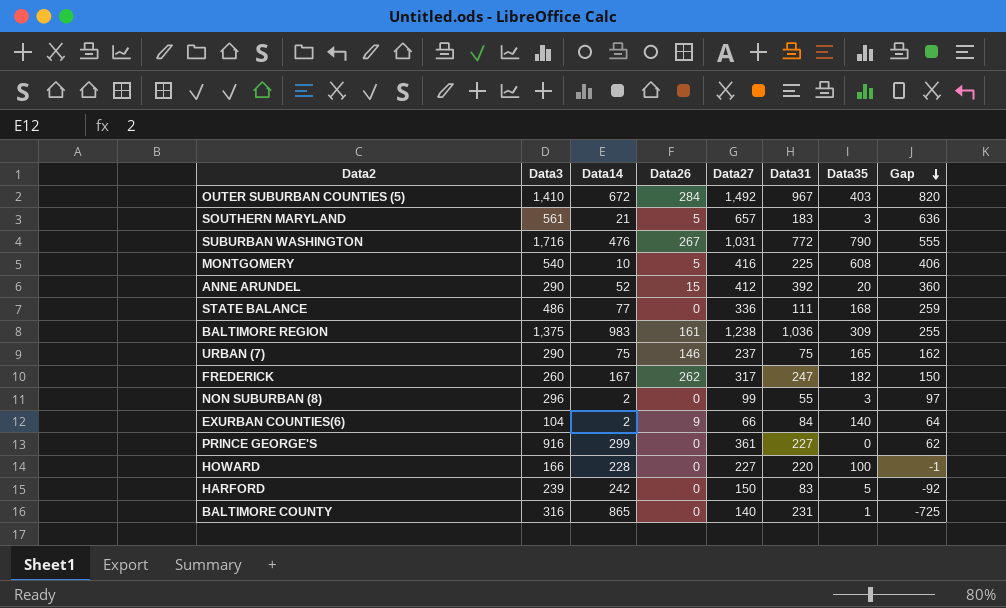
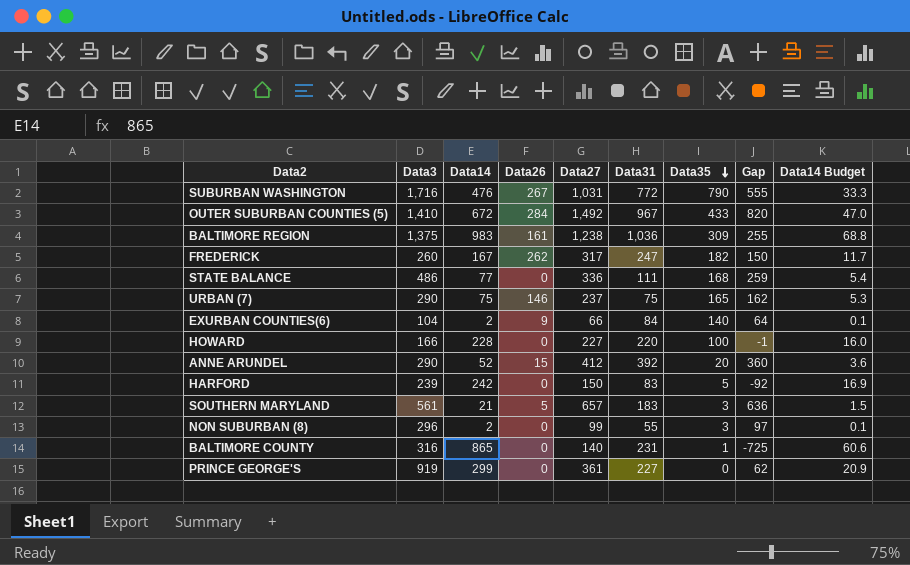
row order: Gap descending -> Data35 descending
column Data14 Budget | formula: none -> [Data14] * 0.07
row MONTGOMERY: 540 | 10 | 5 | 416 | 225 | 608 | 406 -> none
OUTER SUBURBAN COUNTIES (5) | Data35: 403 -> 433
PRINCE GEORGE'S | Data3: 916 -> 919

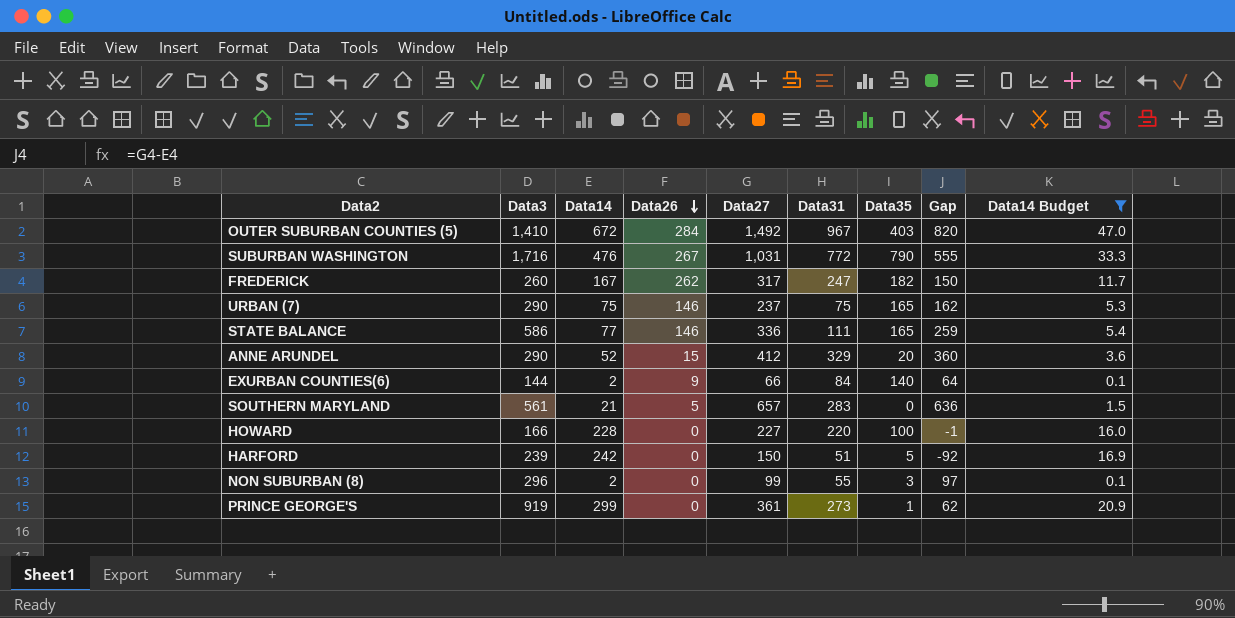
filter: none -> Data14 Budget <= 47.0
row order: Data35 descending -> Data26 descending
OUTER SUBURBAN COUNTIES (5) | Data35: 433 -> 403
STATE BALANCE | Data3: 486 -> 586
STATE BALANCE | Data26: 0 -> 146
STATE BALANCE | Data35: 168 -> 165
ANNE ARUNDEL | Data31: 392 -> 329
EXURBAN COUNTIES(6) | Data3: 104 -> 144
SOUTHERN MARYLAND | Data31: 183 -> 283
SOUTHERN MARYLAND | Data35: 3 -> 0
HARFORD | Data31: 83 -> 51
PRINCE GEORGE'S | Data31: 227 -> 273
PRINCE GEORGE'S | Data35: 0 -> 1

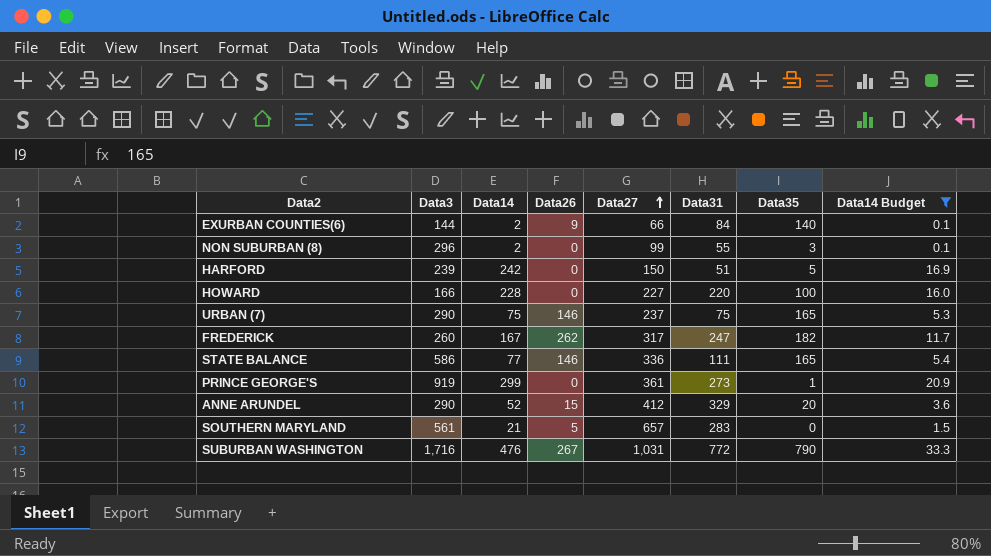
row order: Data26 descending -> Data27 ascending
column Gap | formula: [Data27] - [Data14] -> none
row OUTER SUBURBAN COUNTIES (5): 1,410 | 672 | 284 | 1,492 | 967 | 403 | 820 | 47.0 -> none

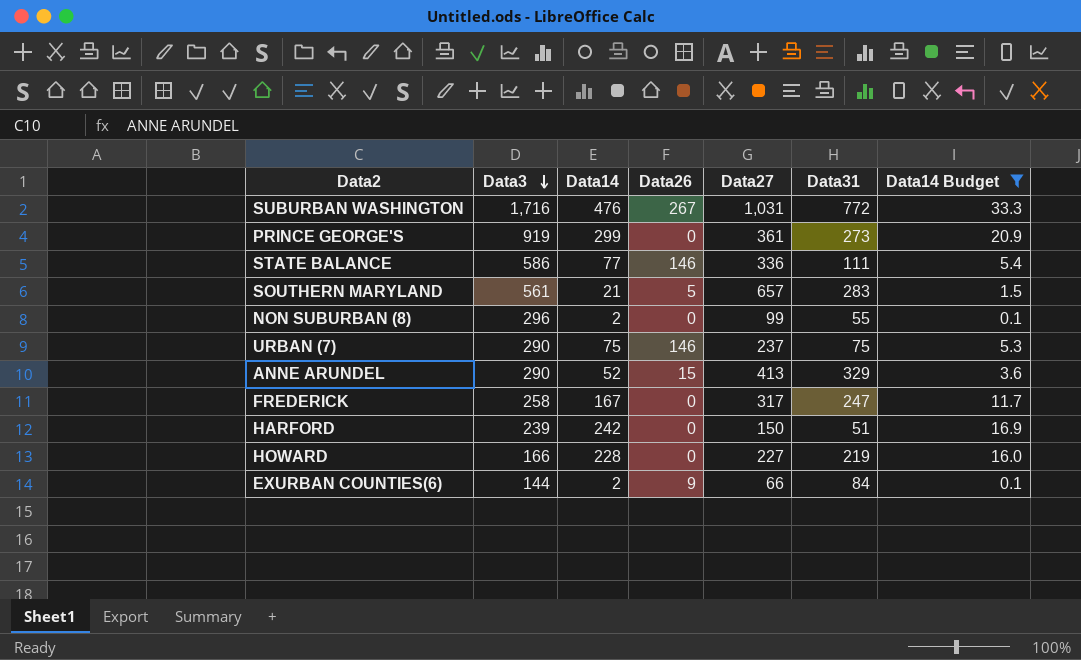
row order: Data27 ascending -> Data3 descending
column Data35 | position: 7 -> none
ANNE ARUNDEL | Data27: 412 -> 413
FREDERICK | Data3: 260 -> 258
FREDERICK | Data26: 262 -> 0
HOWARD | Data31: 220 -> 219

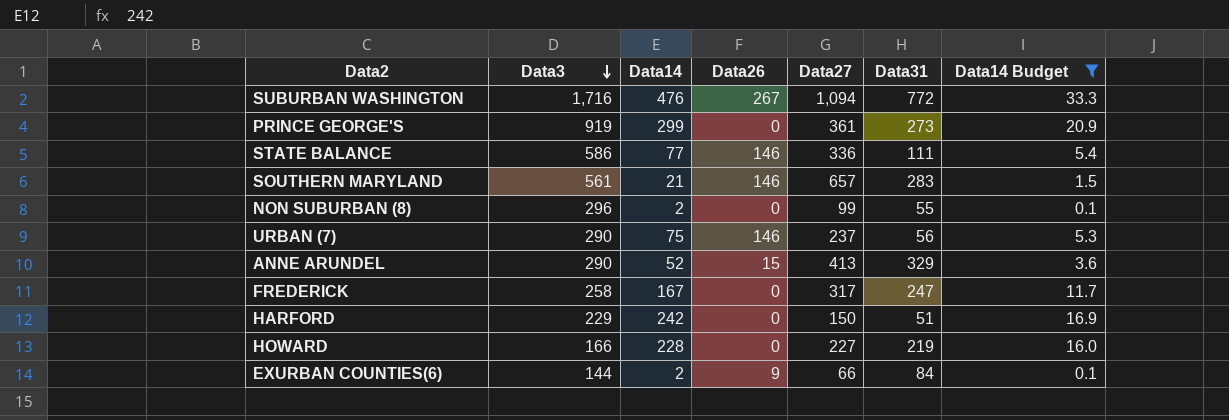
SUBURBAN WASHINGTON | Data27: 1,031 -> 1,094
SOUTHERN MARYLAND | Data26: 5 -> 146
URBAN (7) | Data31: 75 -> 56
HARFORD | Data3: 239 -> 229

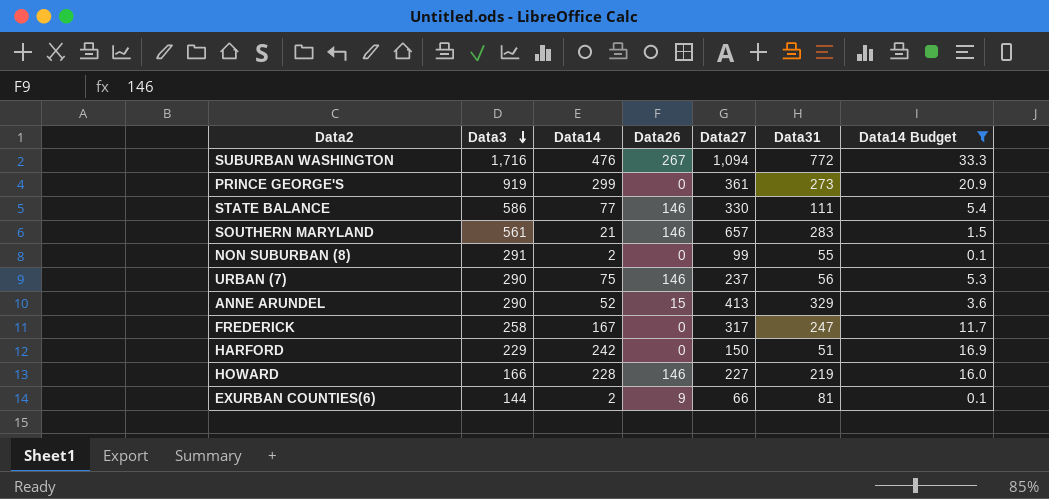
STATE BALANCE | Data27: 336 -> 330
NON SUBURBAN (8) | Data3: 296 -> 291
HOWARD | Data26: 0 -> 146
EXURBAN COUNTIES(6) | Data31: 84 -> 81

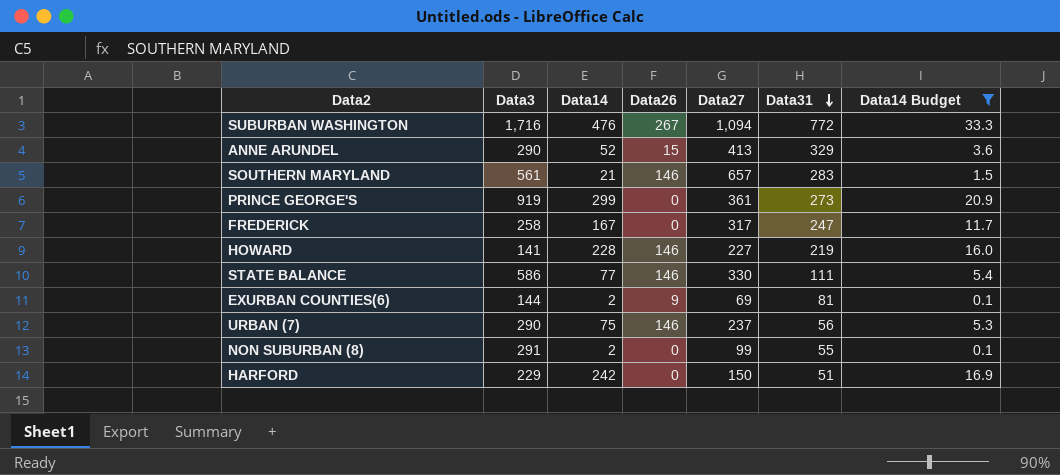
row order: Data3 descending -> Data31 descending
HOWARD | Data3: 166 -> 141
EXURBAN COUNTIES(6) | Data27: 66 -> 69

